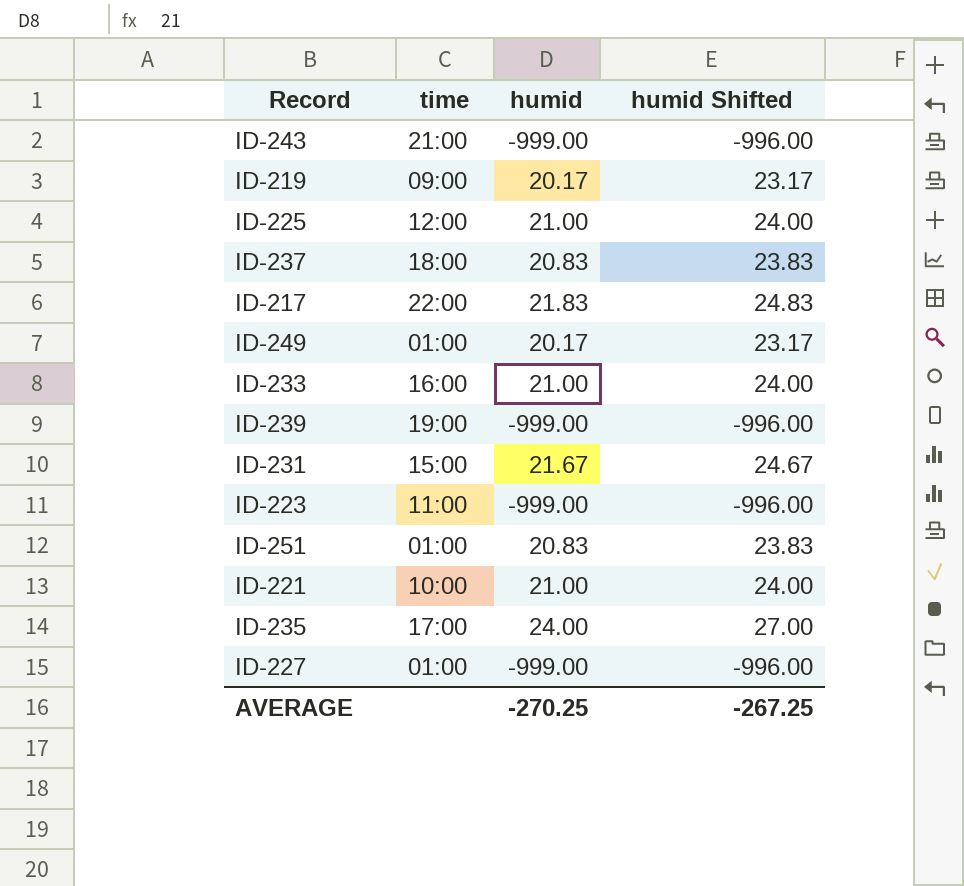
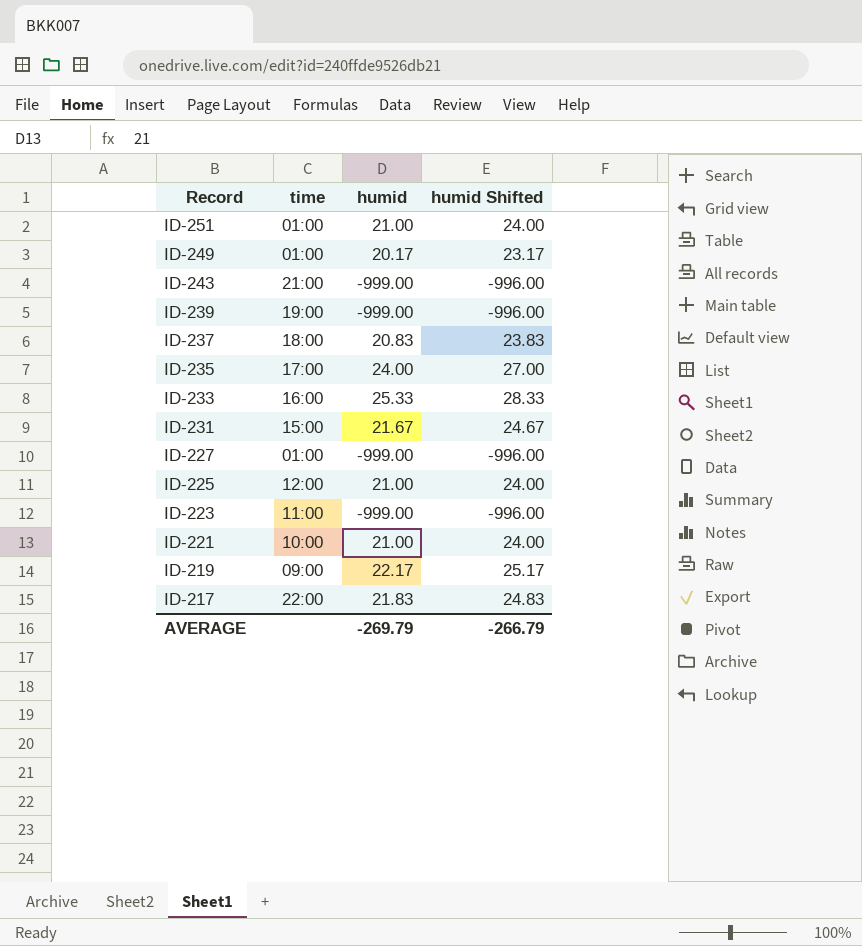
row order: none -> Record descending
ID-251 | humid: 20.83 -> 21.00
ID-251 | humid Shifted: 23.83 -> 24.00
ID-233 | humid: 21.00 -> 25.33
ID-233 | humid Shifted: 24.00 -> 28.33
ID-219 | humid: 20.17 -> 22.17
ID-219 | humid Shifted: 23.17 -> 25.17
AVERAGE | humid: -270.25 -> -269.79
AVERAGE | humid Shifted: -267.25 -> -266.79

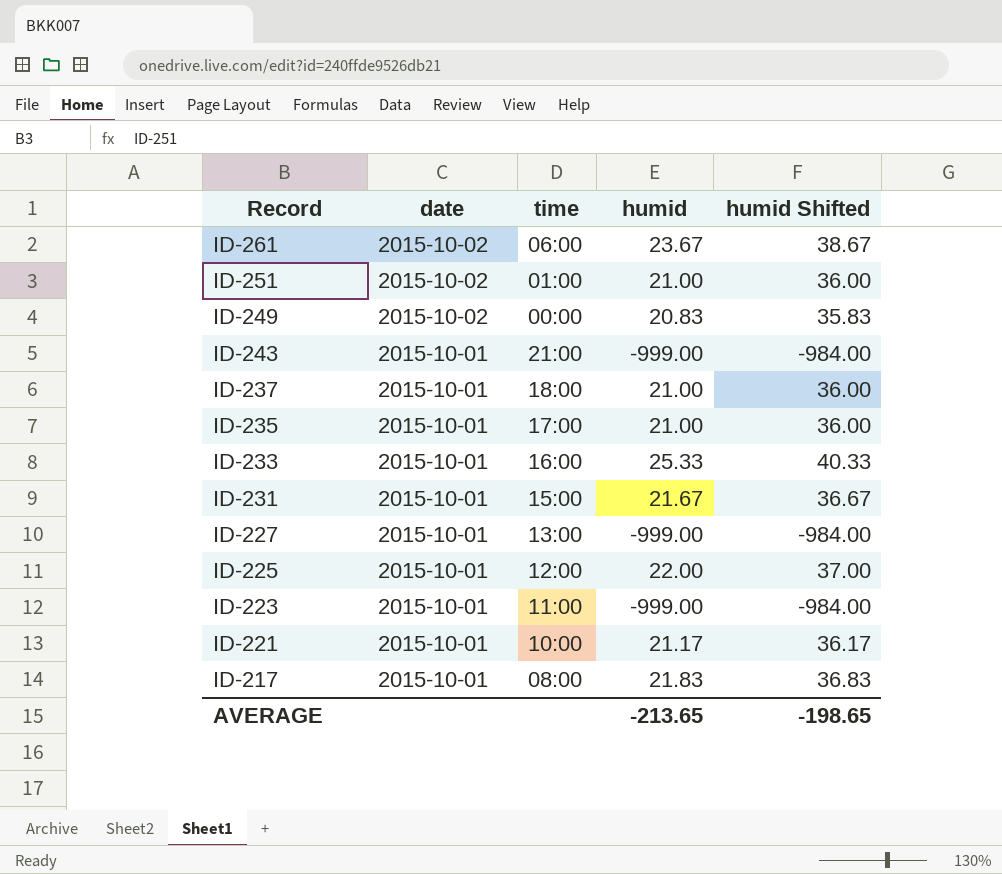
column date | position: none -> 2
column humid Shifted | formula: [humid] + 3 -> [humid] + 15
row ID-239: 19:00 | -999.00 | -996.00 -> none
row ID-219: 09:00 | 22.17 | 25.17 -> none
row ID-261: none -> 2015-10-02 | 06:00 | 23.67 | 38.67
ID-249 | time: 01:00 -> 00:00
ID-249 | humid: 20.17 -> 20.83
ID-237 | humid: 20.83 -> 21.00
ID-235 | humid: 24.00 -> 21.00
ID-227 | time: 01:00 -> 13:00
ID-225 | humid: 21.00 -> 22.00
ID-221 | humid: 21.00 -> 21.17
ID-217 | time: 22:00 -> 08:00
AVERAGE | humid: -269.79 -> -213.65
AVERAGE | humid Shifted: -266.79 -> -198.65

